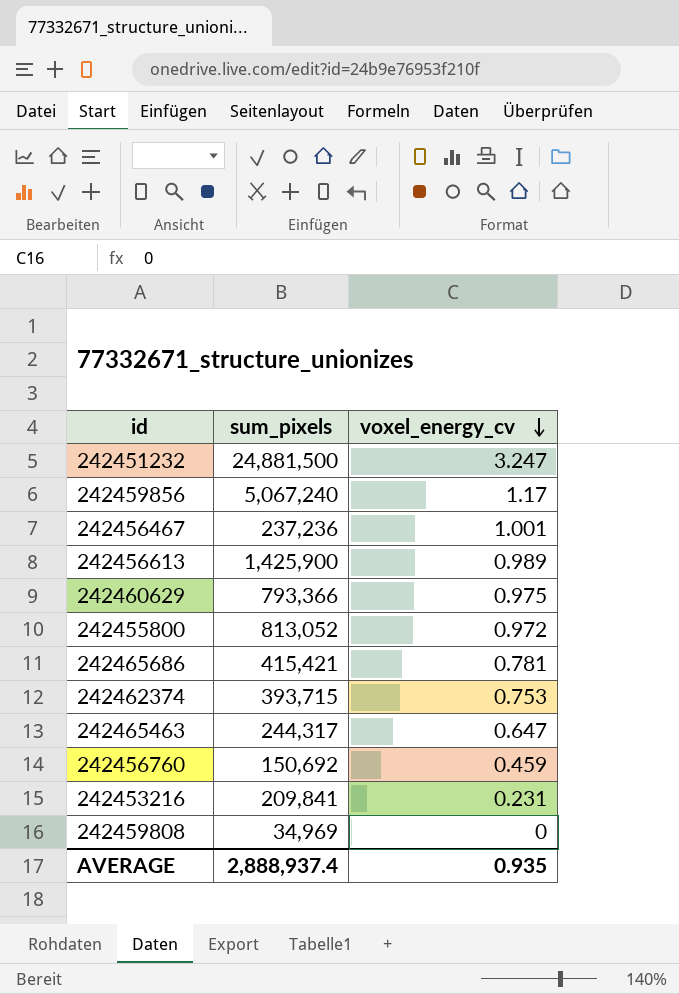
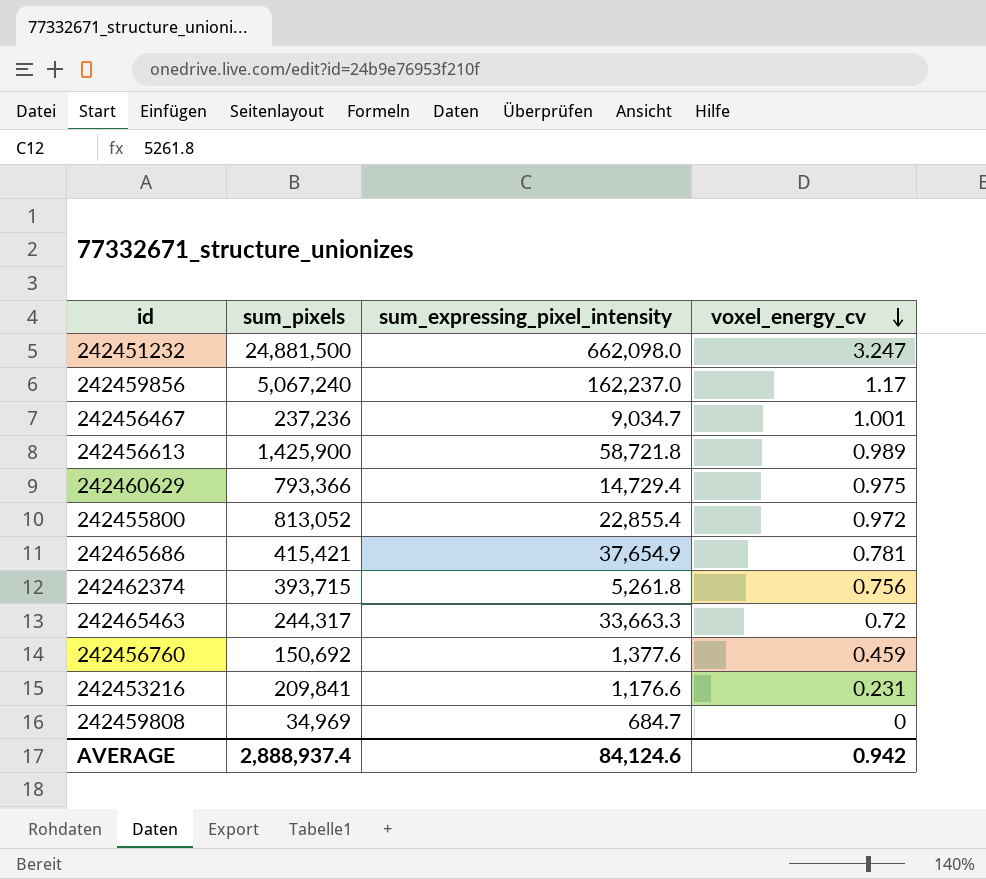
column sum_expressing_pixel_intensity | position: none -> 3
242462374 | voxel_energy_cv: 0.753 -> 0.756
242465463 | voxel_energy_cv: 0.647 -> 0.72
AVERAGE | voxel_energy_cv: 0.935 -> 0.942

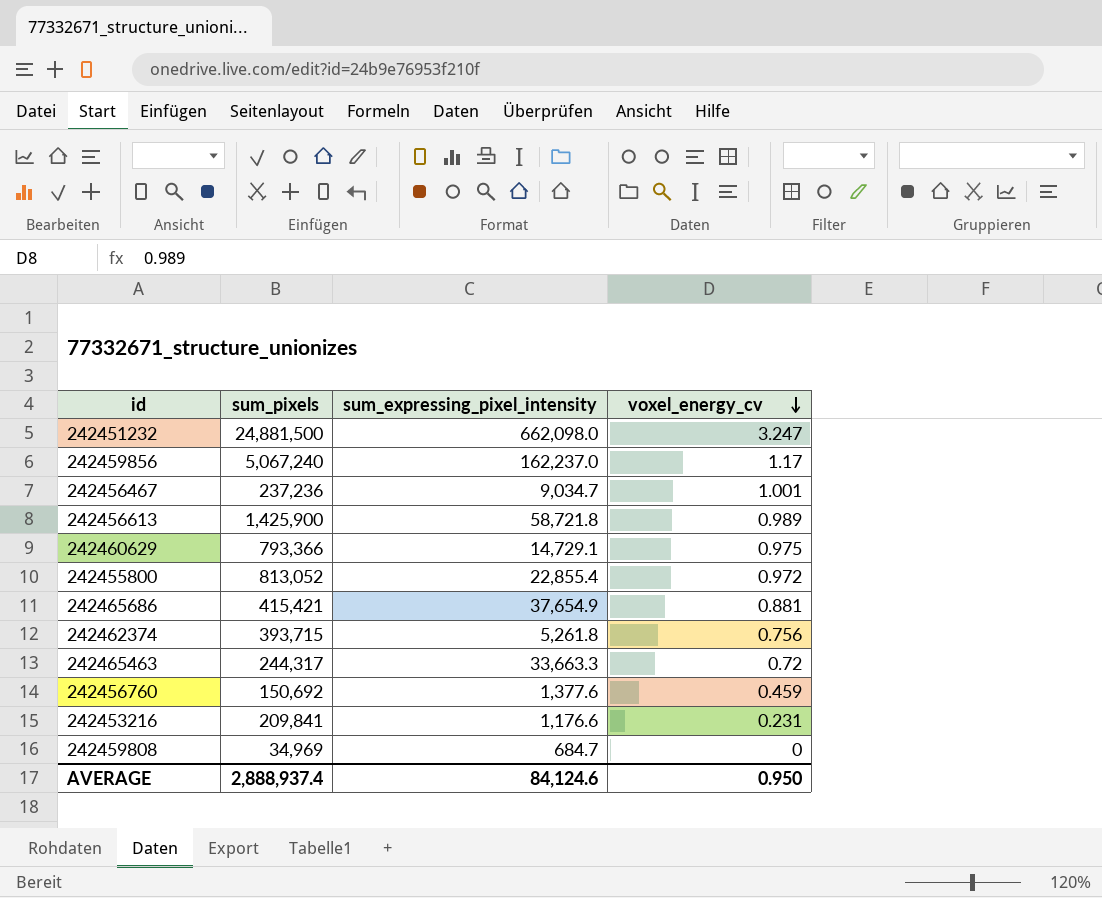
242460629 | sum_expressing_pixel_intensity: 14,729.4 -> 14,729.1
242465686 | voxel_energy_cv: 0.781 -> 0.881
AVERAGE | voxel_energy_cv: 0.942 -> 0.950

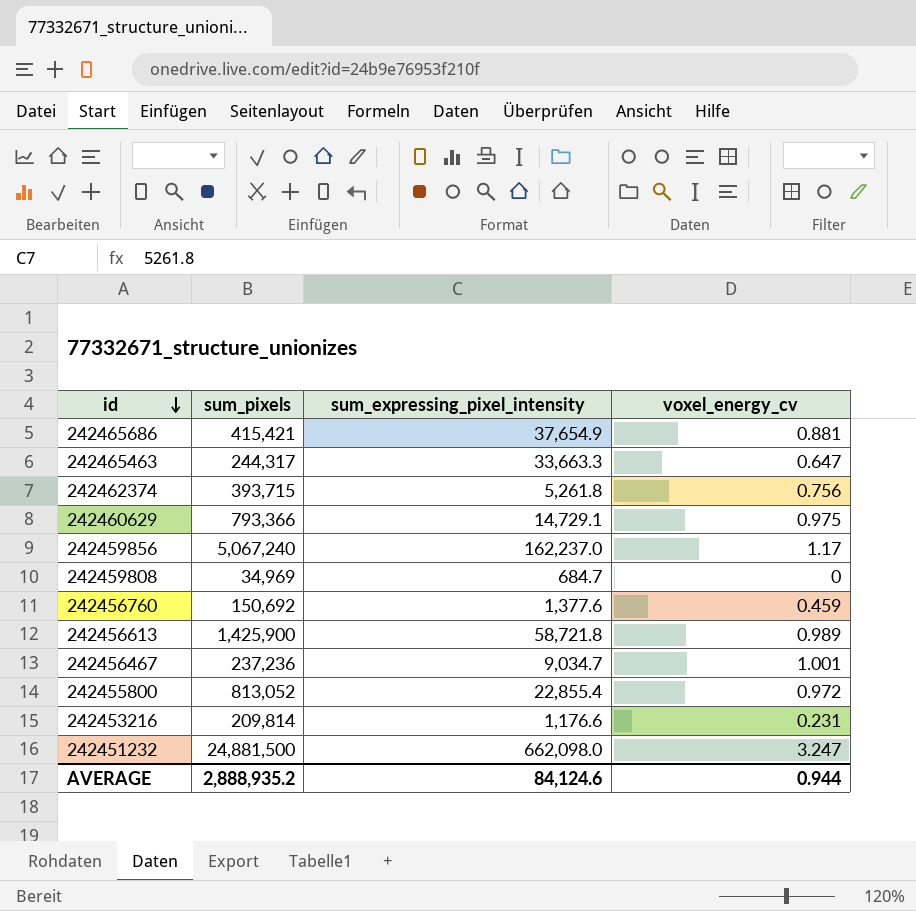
row order: voxel_energy_cv descending -> id descending
242465463 | voxel_energy_cv: 0.72 -> 0.647
242453216 | sum_pixels: 209,841 -> 209,814
AVERAGE | sum_pixels: 2,888,937.4 -> 2,888,935.2
AVERAGE | voxel_energy_cv: 0.950 -> 0.944

